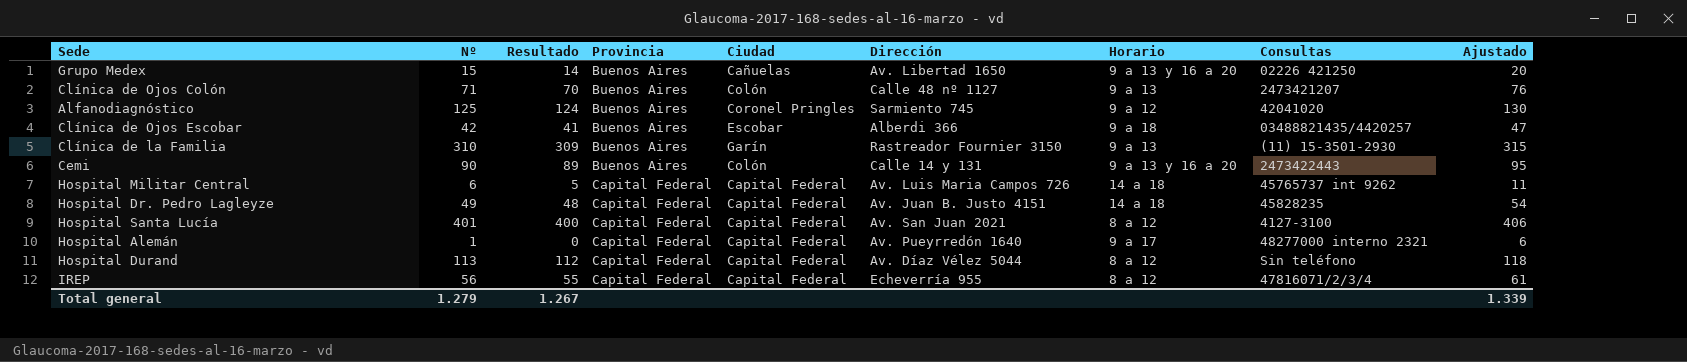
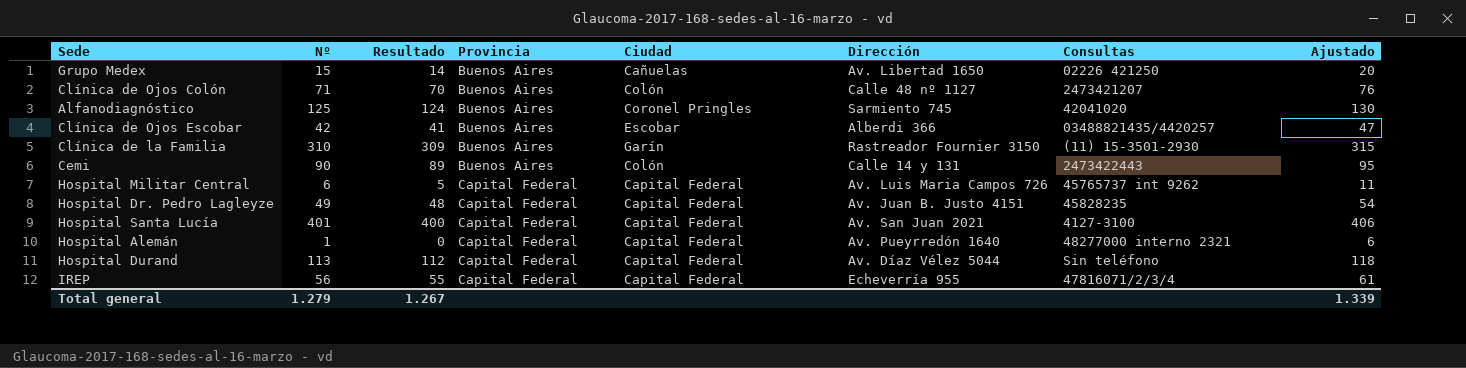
column Horario | position: 7 -> none

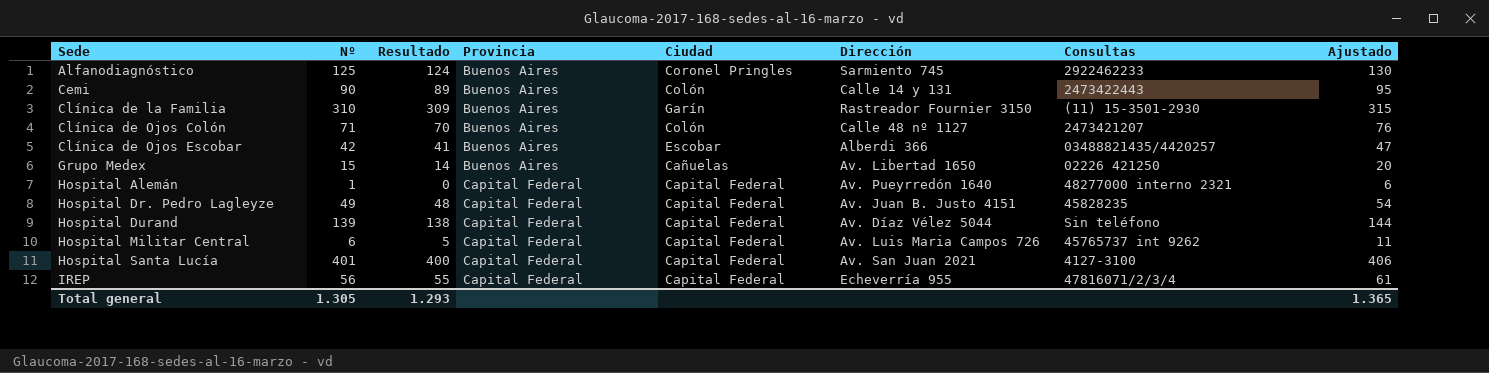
row order: Provincia ascending -> Sede ascending
Alfanodiagnóstico | Consultas: 42041020 -> 2922462233
Hospital Durand | Nº: 113 -> 139
Hospital Durand | Resultado: 112 -> 138
Hospital Durand | Ajustado: 118 -> 144
Total general | Nº: 1.279 -> 1.305
Total general | Resultado: 1.267 -> 1.293
Total general | Ajustado: 1.339 -> 1.365

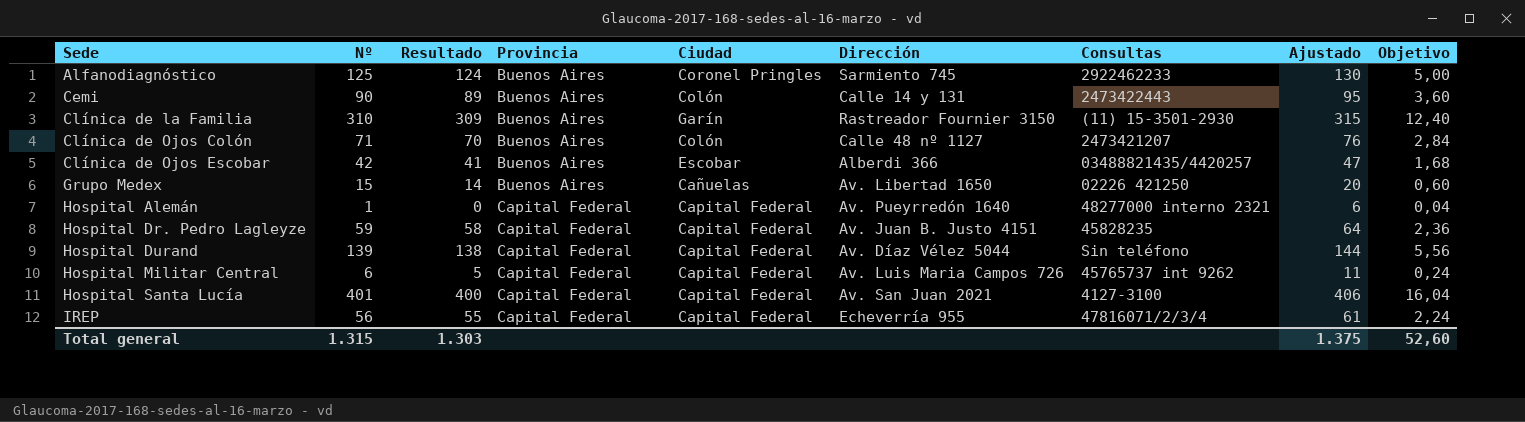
column Objetivo | formula: none -> [Nº] * 0,04
Hospital Dr. Pedro Lagleyze | Nº: 49 -> 59
Hospital Dr. Pedro Lagleyze | Resultado: 48 -> 58
Hospital Dr. Pedro Lagleyze | Ajustado: 54 -> 64
Total general | Nº: 1.305 -> 1.315
Total general | Resultado: 1.293 -> 1.303
Total general | Ajustado: 1.365 -> 1.375

